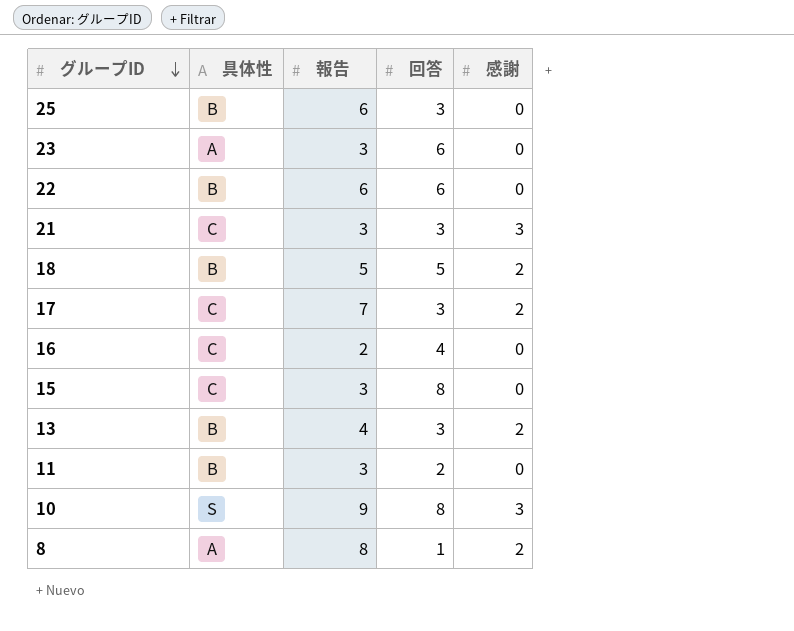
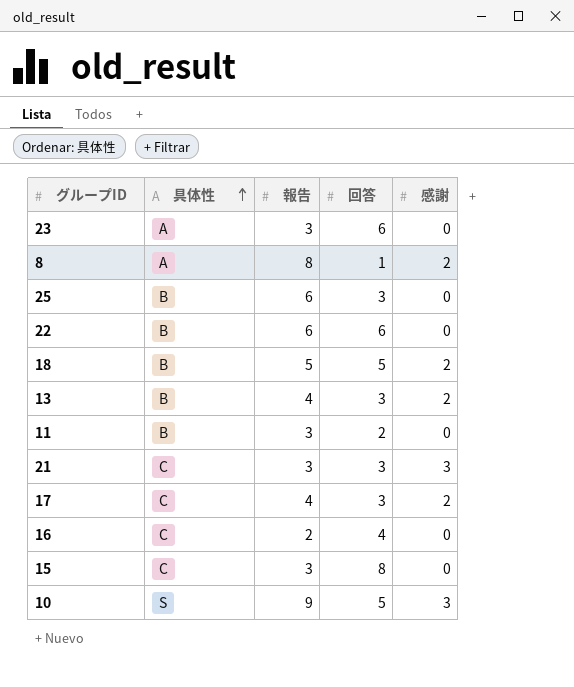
row order: グループID descending -> 具体性 ascending
17 | 報告: 7 -> 4
10 | 回答: 8 -> 5

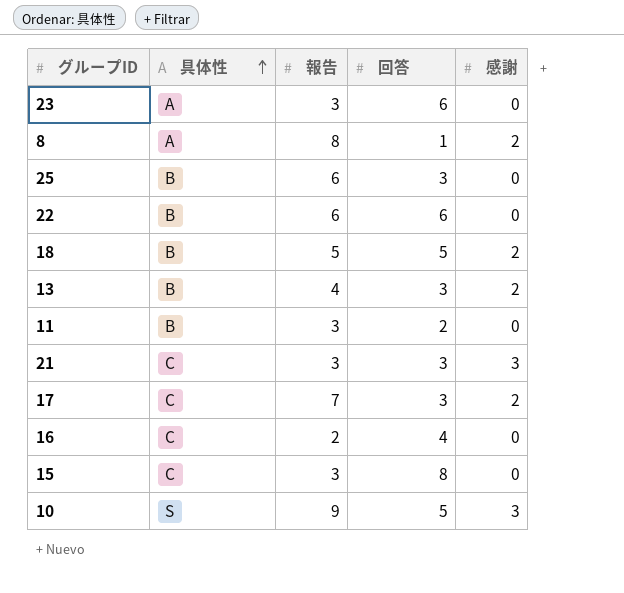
17 | 報告: 4 -> 7

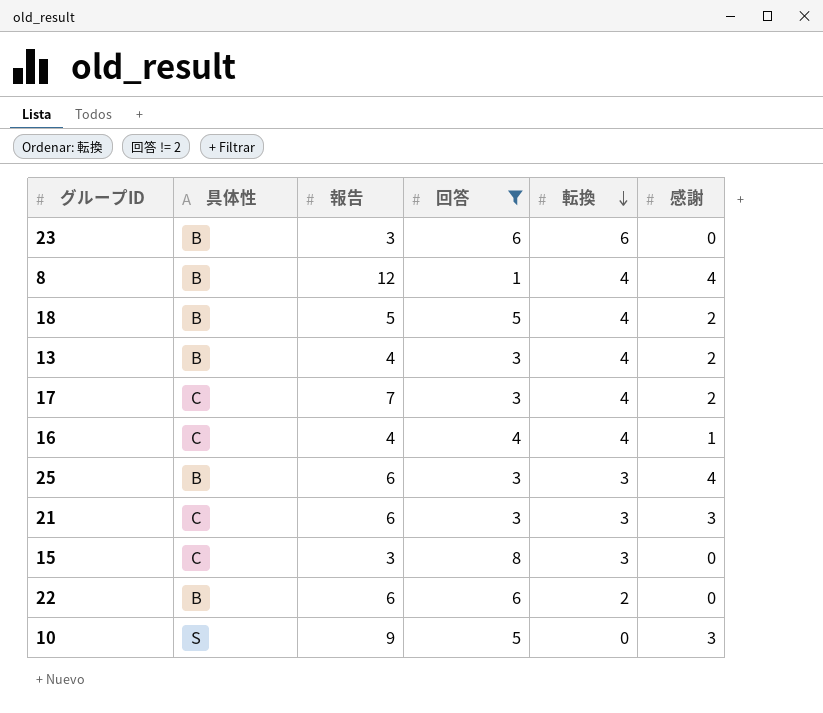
filter: none -> 回答 != 2
row order: 具体性 ascending -> 転換 descending
column 転換 | position: none -> 5
23 | 具体性: A -> B
8 | 具体性: A -> B
8 | 報告: 8 -> 12
8 | 感謝: 2 -> 4
16 | 報告: 2 -> 4
16 | 感謝: 0 -> 1
25 | 感謝: 0 -> 4
21 | 報告: 3 -> 6

